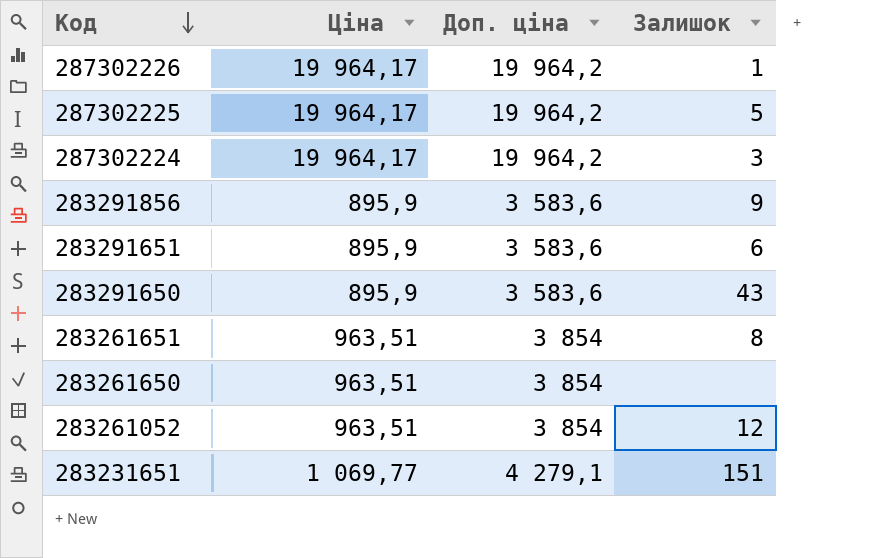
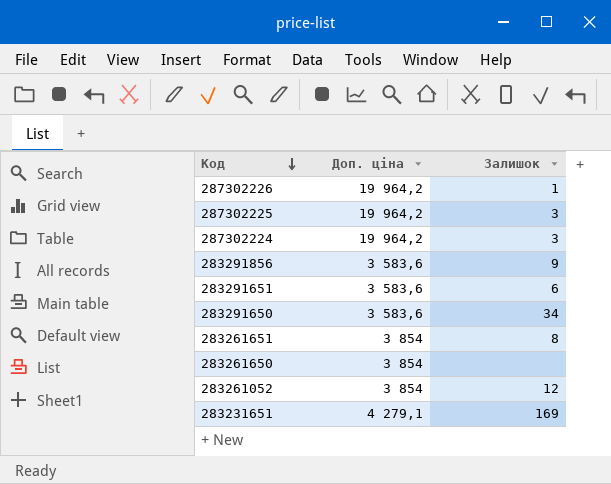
column Ціна | position: 2 -> none
287302225 | Залишок: 5 -> 3
283291650 | Залишок: 43 -> 34
283231651 | Залишок: 151 -> 169

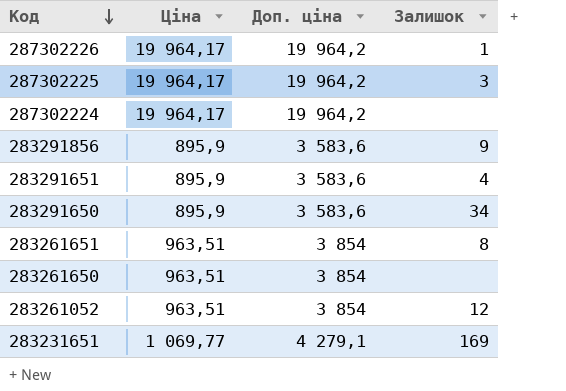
column Ціна | position: none -> 2
287302224 | Залишок: 3 -> none
283291651 | Залишок: 6 -> 4

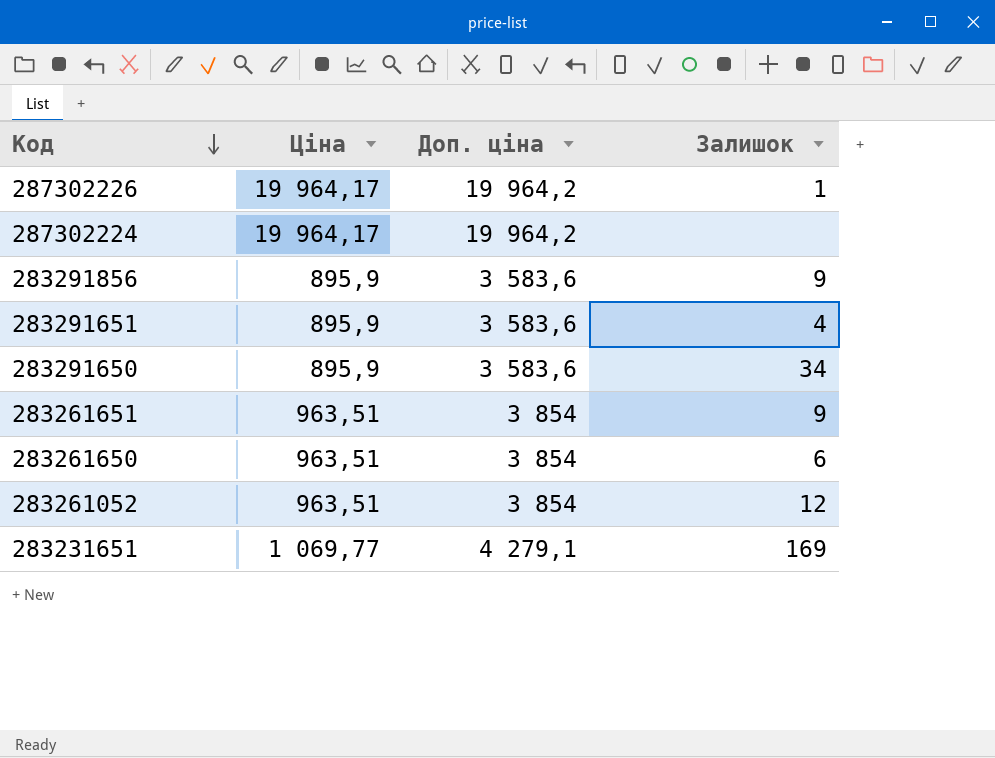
row 287302225: 19 964,17 | 19 964,2 | 3 -> none
283261651 | Залишок: 8 -> 9
283261650 | Залишок: none -> 6

